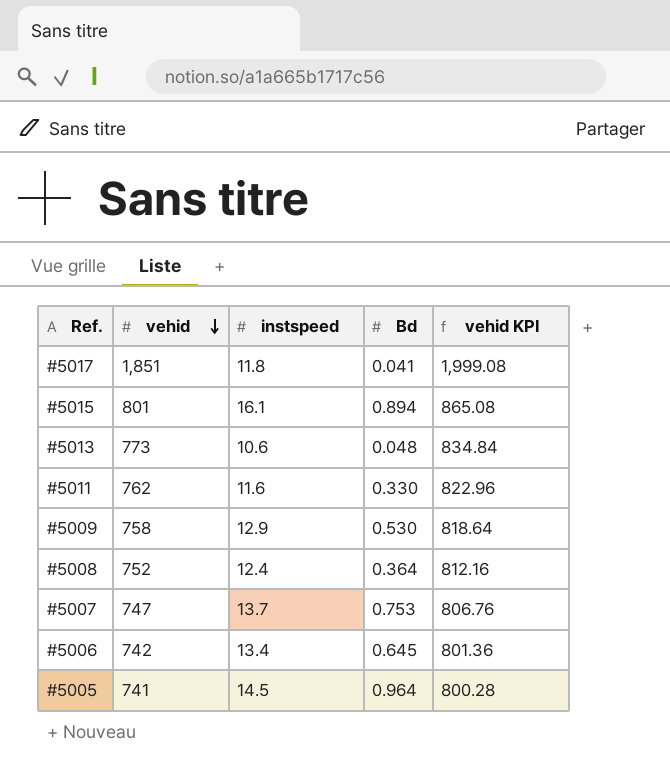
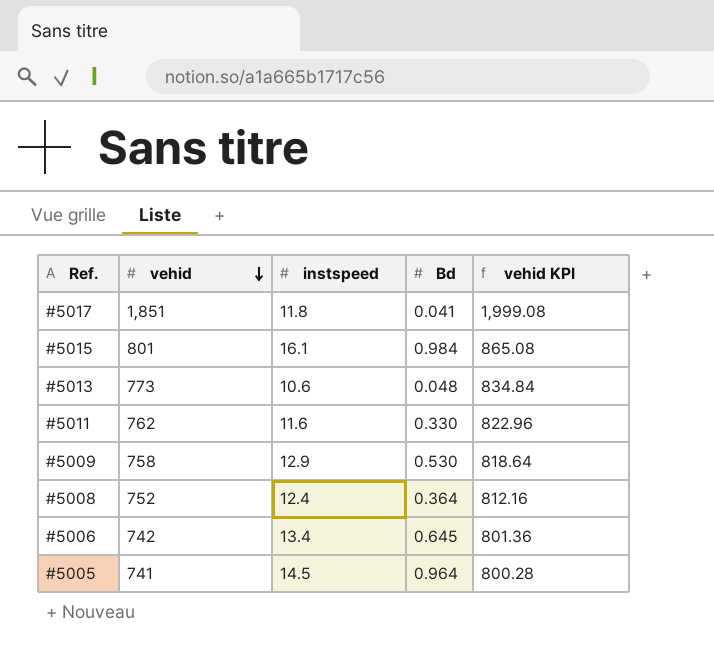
row #5007: 747 | 13.7 | 0.753 | 806.76 -> none
#5015 | Bd: 0.894 -> 0.984

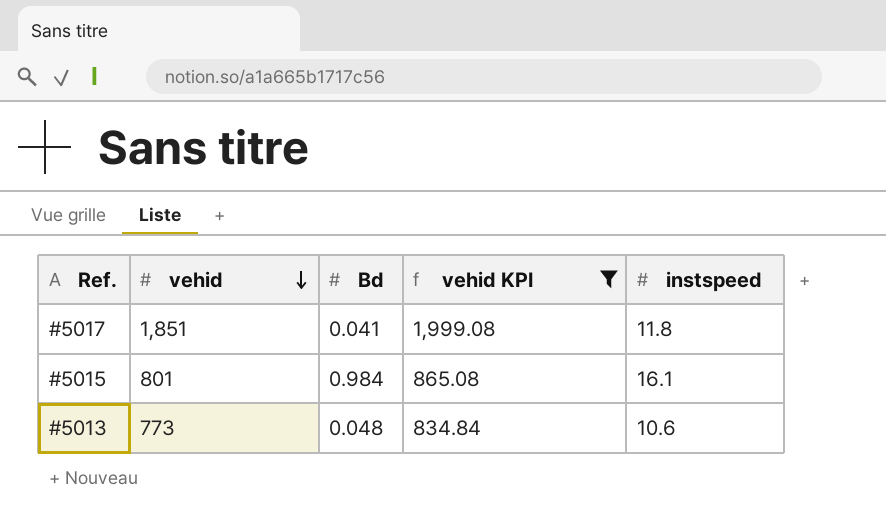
filter: none -> vehid KPI >= 834.84
column instspeed | position: 3 -> 5

